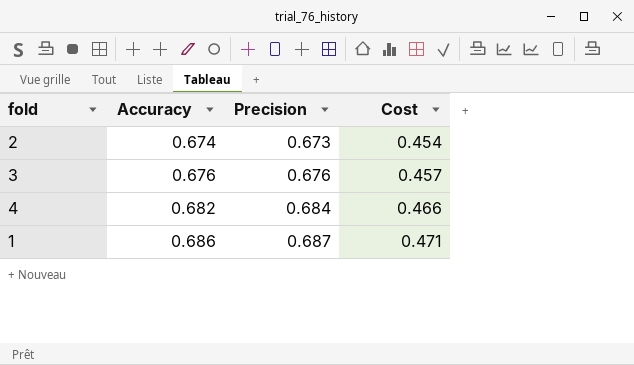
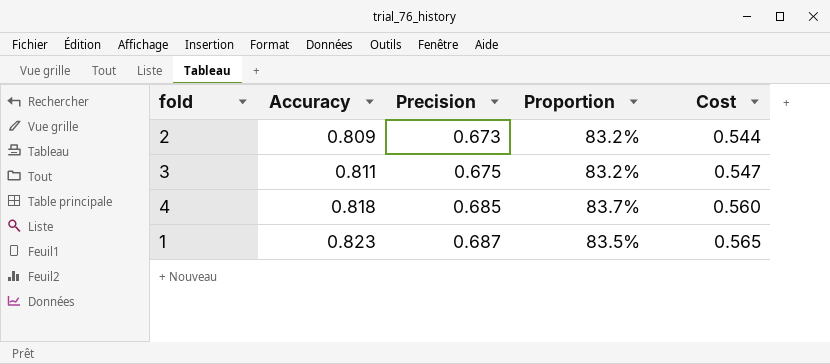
column Proportion | formula: none -> [Precision] / [Accuracy]
2 | Accuracy: 0.674 -> 0.809
2 | Cost: 0.454 -> 0.544
3 | Accuracy: 0.676 -> 0.811
3 | Precision: 0.676 -> 0.675
3 | Cost: 0.457 -> 0.547
4 | Accuracy: 0.682 -> 0.818
4 | Precision: 0.684 -> 0.685
4 | Cost: 0.466 -> 0.560
1 | Accuracy: 0.686 -> 0.823
1 | Cost: 0.471 -> 0.565

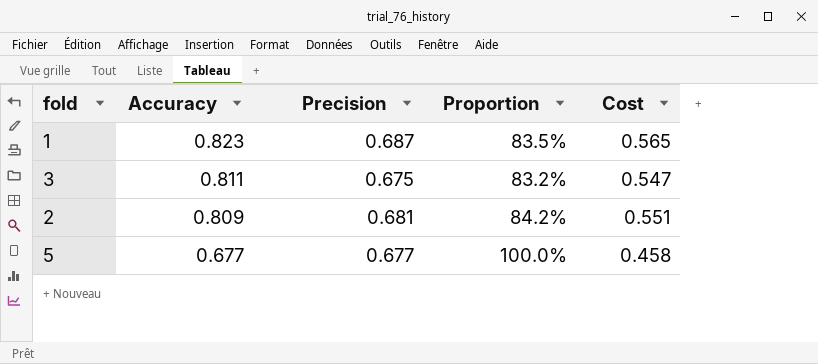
row order: Accuracy ascending -> Accuracy descending
row 4: 0.818 | 0.685 | 83.7% | 0.560 -> none
2 | Precision: 0.673 -> 0.681
2 | Proportion: 83.2% -> 84.2%
2 | Cost: 0.544 -> 0.551
row 5: none -> 0.677 | 0.677 | 100.0% | 0.458

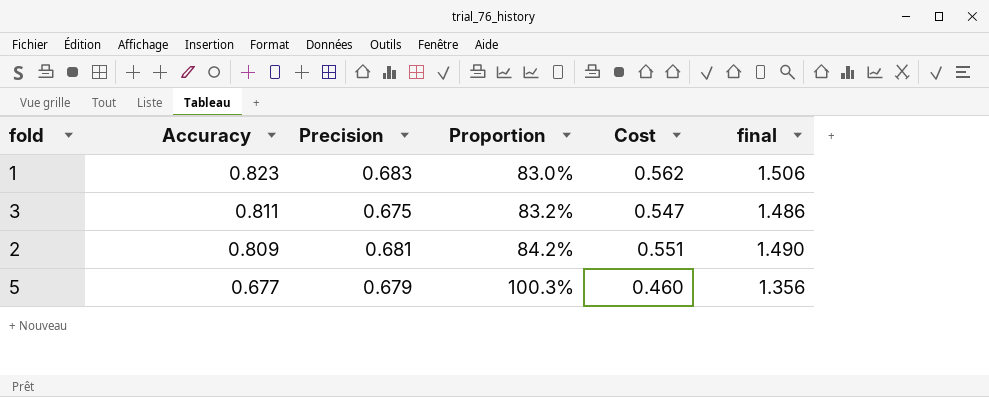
column final | formula: none -> [Accuracy] + [Precision]
1 | Precision: 0.687 -> 0.683
1 | Proportion: 83.5% -> 83.0%
1 | Cost: 0.565 -> 0.562
5 | Precision: 0.677 -> 0.679
5 | Proportion: 100.0% -> 100.3%
5 | Cost: 0.458 -> 0.460

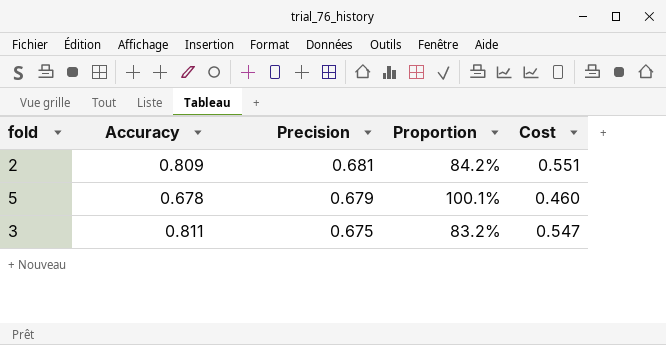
row order: Accuracy descending -> Precision descending
column final | formula: [Accuracy] + [Precision] -> none
row 1: 0.823 | 0.683 | 83.0% | 0.562 | 1.506 -> none
5 | Accuracy: 0.677 -> 0.678
5 | Proportion: 100.3% -> 100.1%

